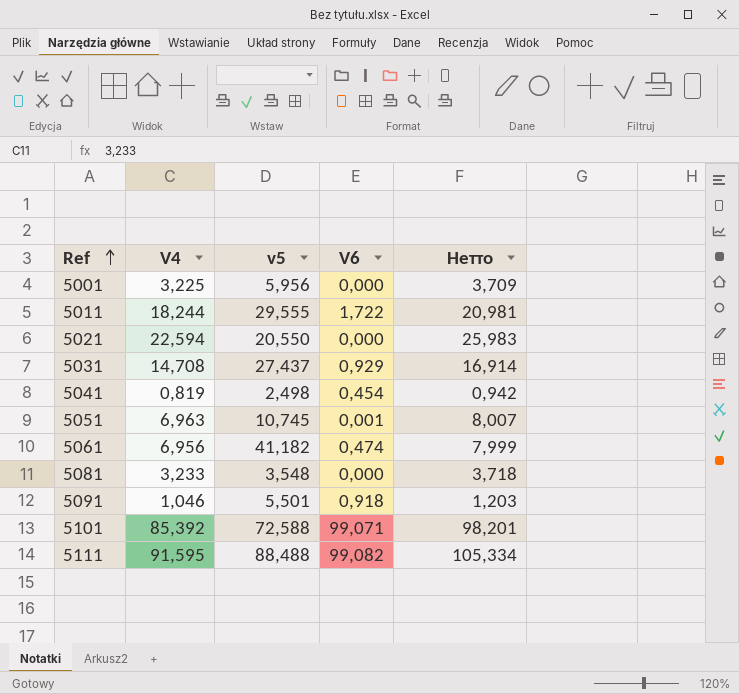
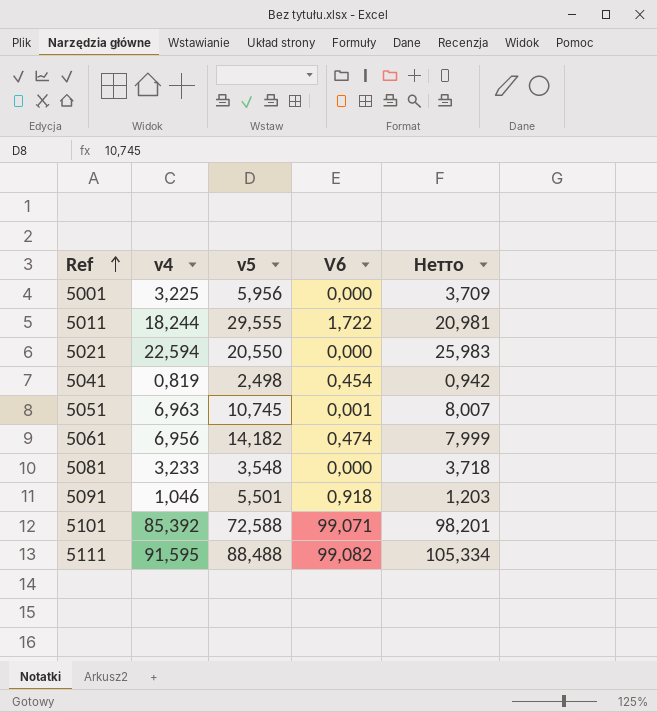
column name: V4 -> v4
row 5031: 14,708 | 27,437 | 0,929 | 16,914 -> none
5061 | v5: 41,182 -> 14,182

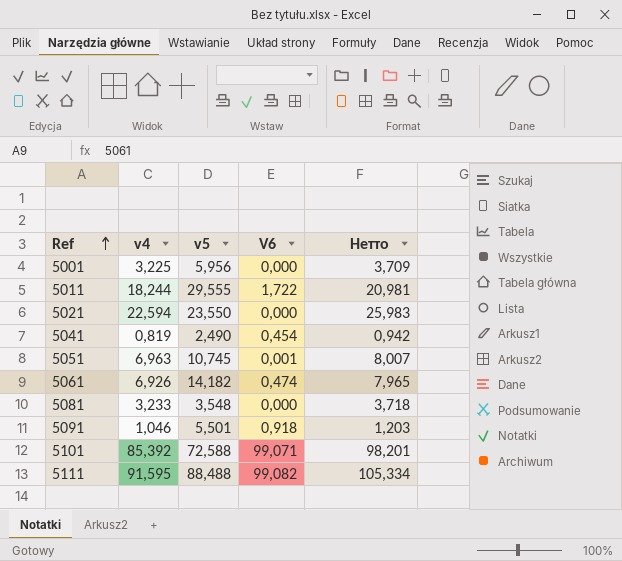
5021 | v5: 20,550 -> 23,550
5041 | v5: 2,498 -> 2,490
5061 | v4: 6,956 -> 6,926
5061 | Нетто: 7,999 -> 7,965

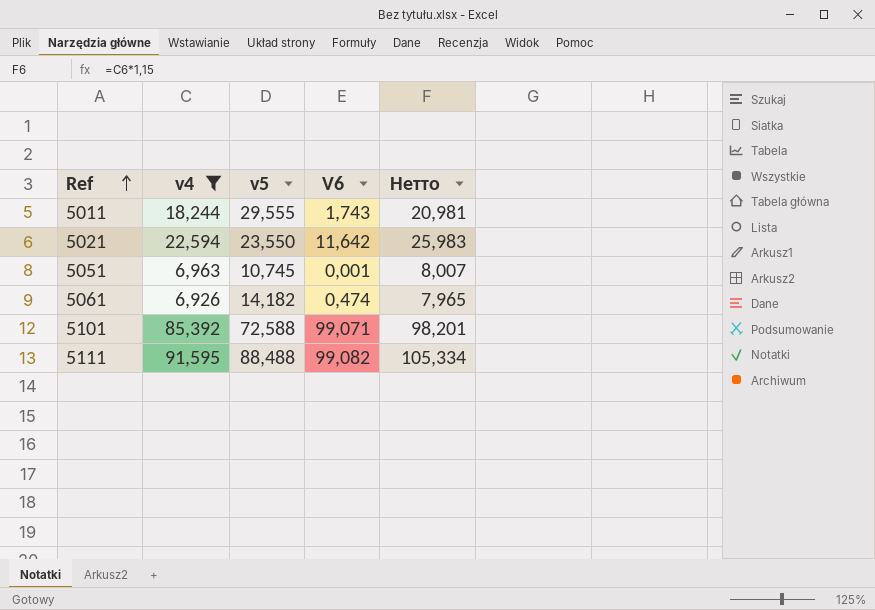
filter: none -> v4 >= 6,926
5011 | V6: 1,722 -> 1,743
5021 | V6: 0,000 -> 11,642

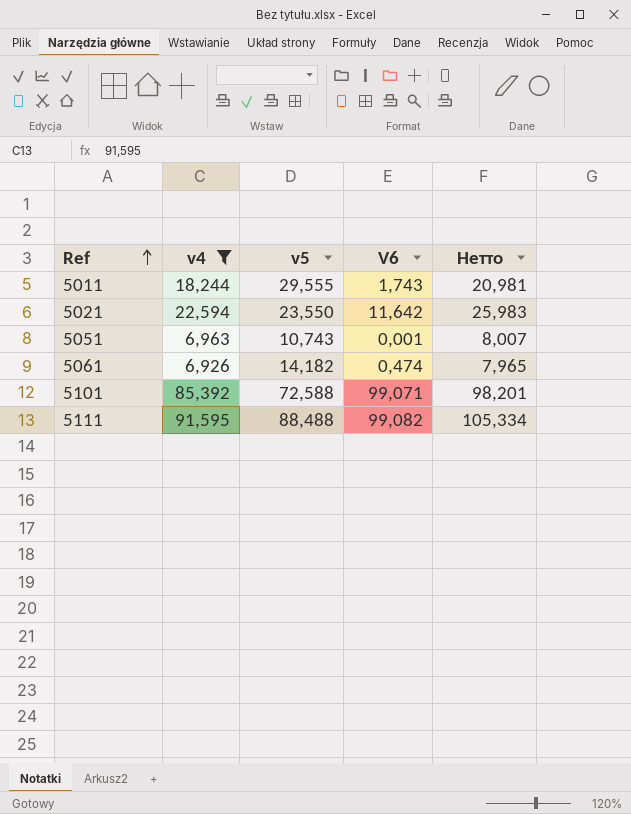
5051 | v5: 10,745 -> 10,743

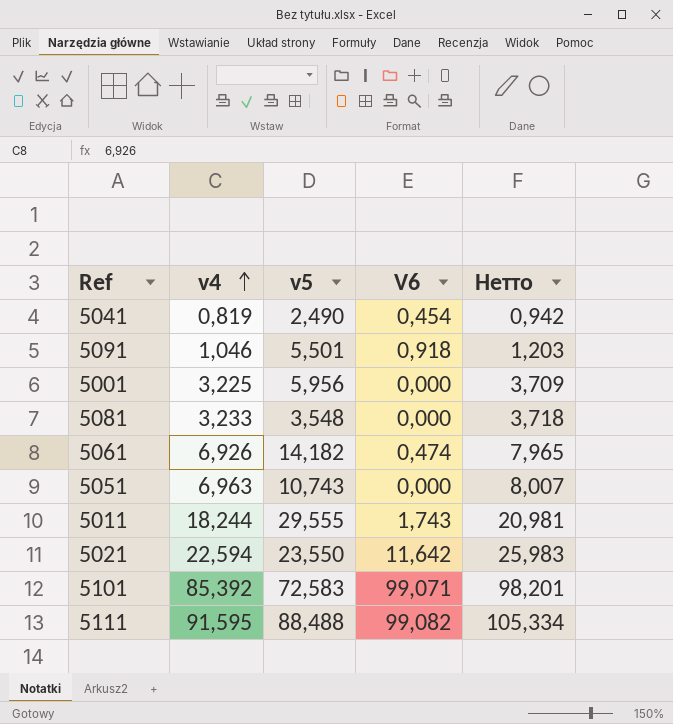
filter: v4 >= 6,926 -> none
row order: Ref ascending -> v4 ascending
5051 | V6: 0,001 -> 0,000
5101 | v5: 72,588 -> 72,583

